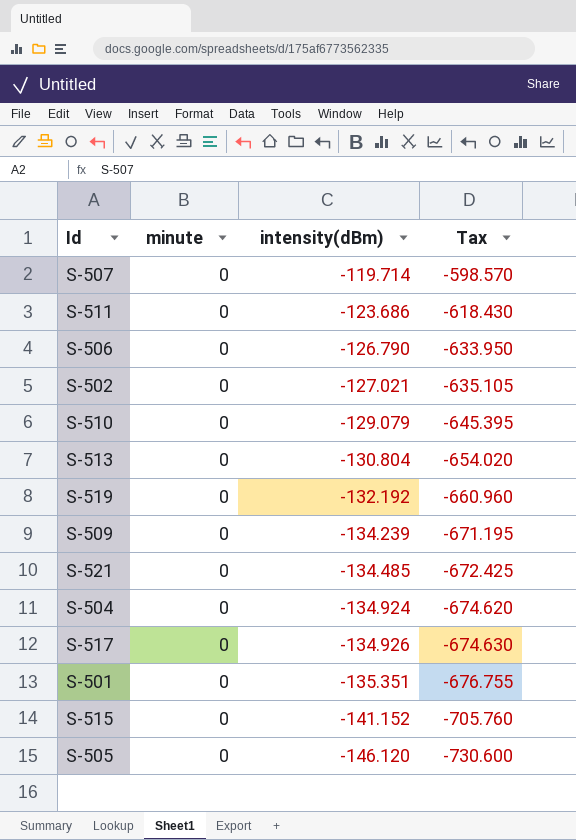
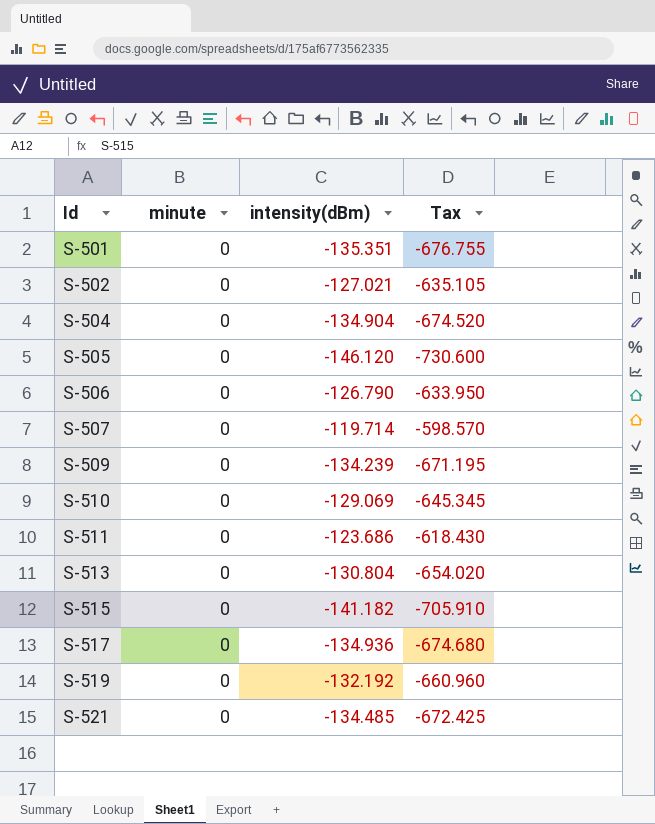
row order: intensity(dBm) descending -> Id ascending
S-504 | intensity(dBm): -134.924 -> -134.904
S-504 | Tax: -674.620 -> -674.520
S-510 | intensity(dBm): -129.079 -> -129.069
S-510 | Tax: -645.395 -> -645.345
S-515 | intensity(dBm): -141.152 -> -141.182
S-515 | Tax: -705.760 -> -705.910
S-517 | intensity(dBm): -134.926 -> -134.936
S-517 | Tax: -674.630 -> -674.680

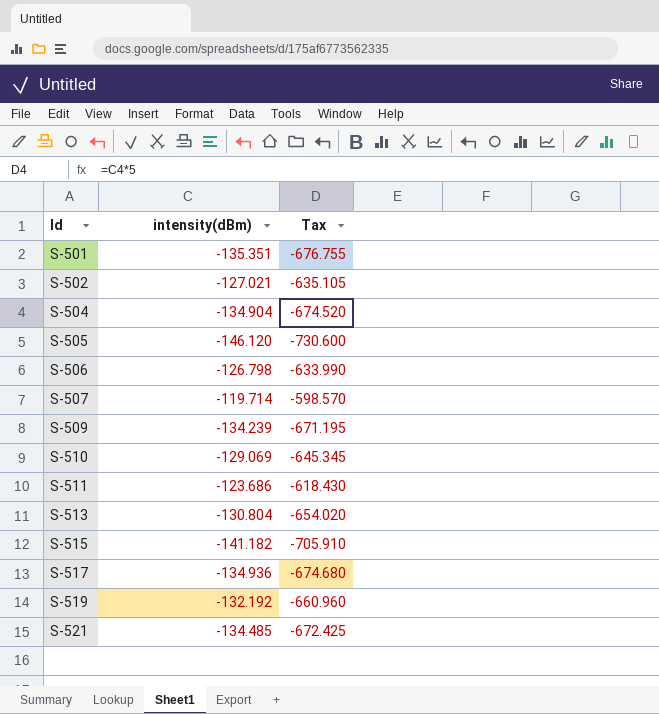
column minute | position: 2 -> none
S-506 | intensity(dBm): -126.790 -> -126.798
S-506 | Tax: -633.950 -> -633.990

